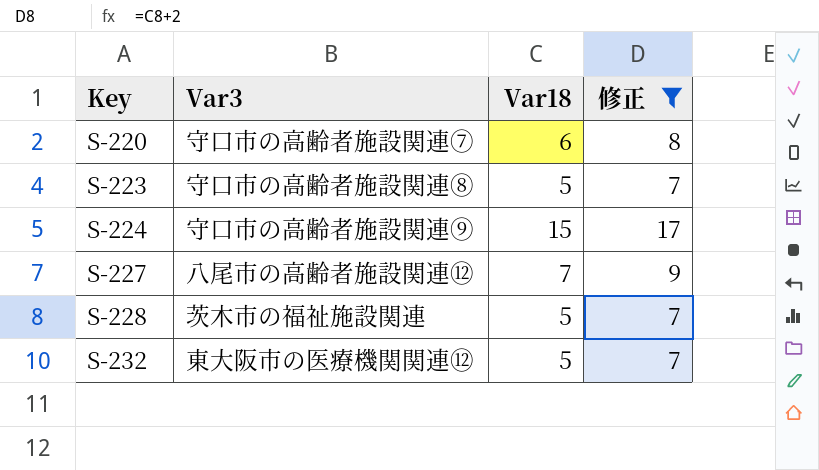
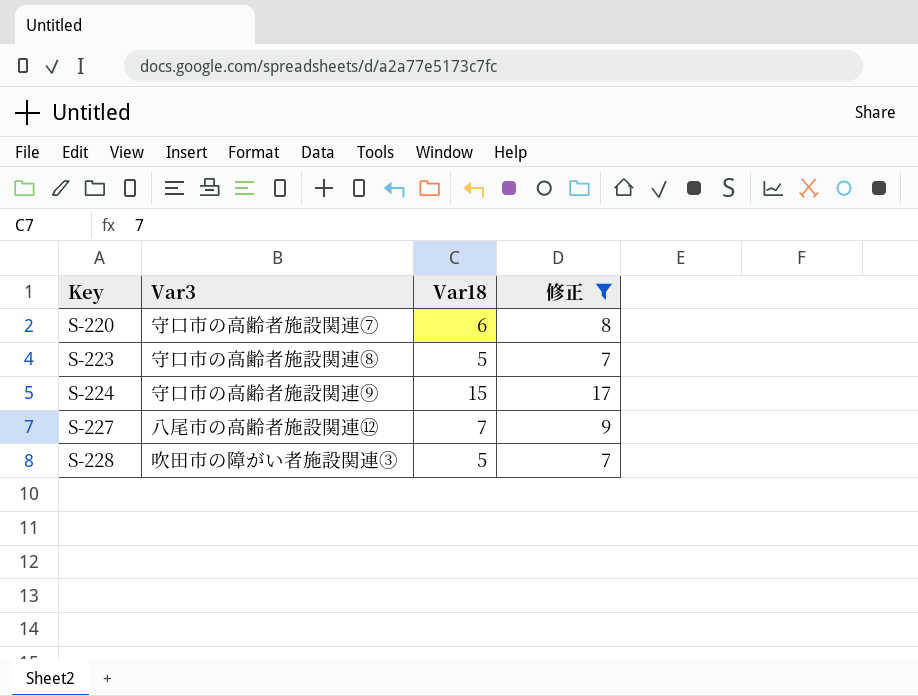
row S-232: 東大阪市の医療機関関連⑫ | 5 | 7 -> none
S-228 | Var3: 茨木市の福祉施設関連 -> 吹田市の障がい者施設関連③

